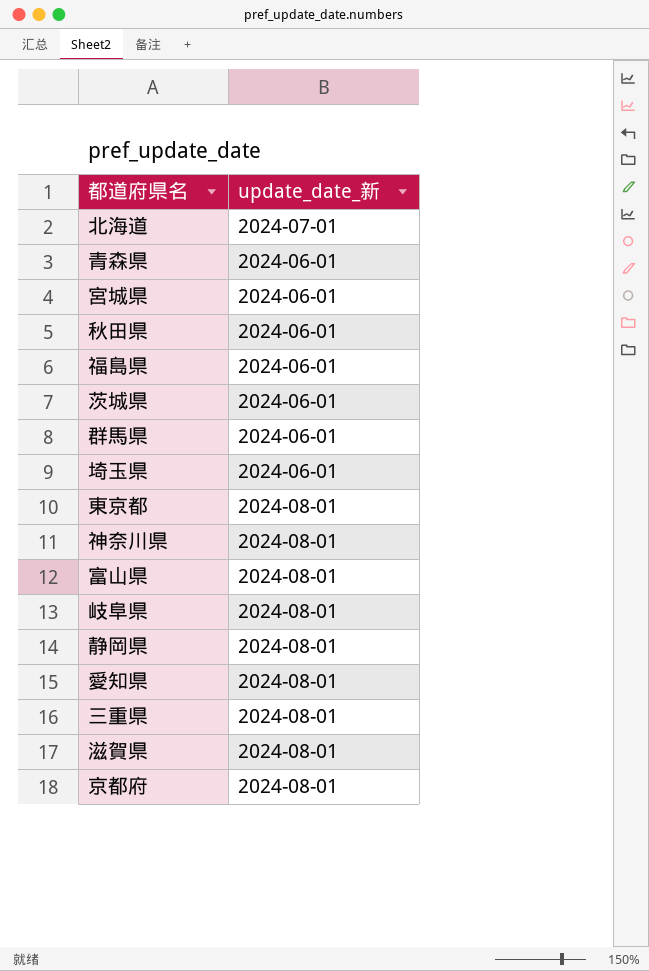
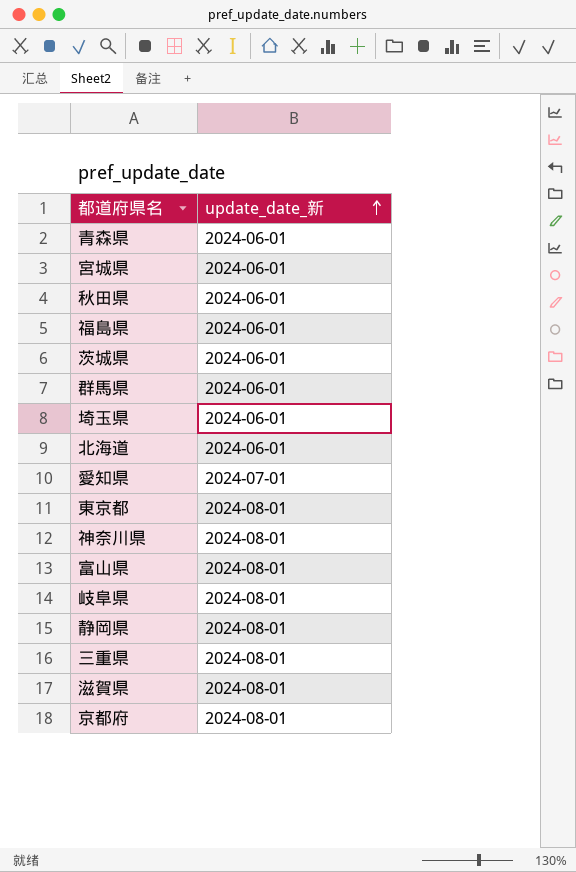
row order: none -> update_date_新 ascending
北海道 | update_date_新: 2024-07-01 -> 2024-06-01
愛知県 | update_date_新: 2024-08-01 -> 2024-07-01

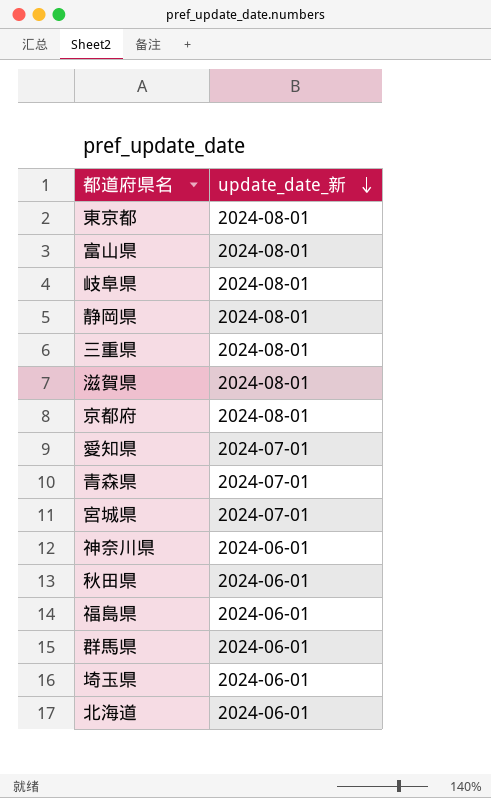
row order: update_date_新 ascending -> update_date_新 descending
row 茨城県: 2024-06-01 -> none
青森県 | update_date_新: 2024-06-01 -> 2024-07-01
宮城県 | update_date_新: 2024-06-01 -> 2024-07-01
神奈川県 | update_date_新: 2024-08-01 -> 2024-06-01

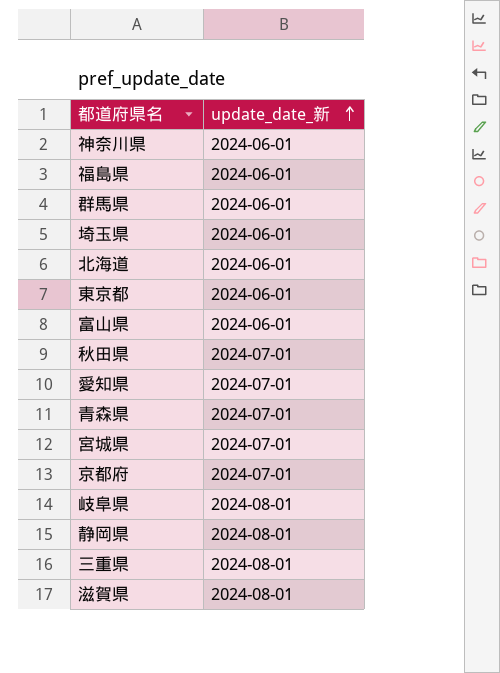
row order: update_date_新 descending -> update_date_新 ascending
東京都 | update_date_新: 2024-08-01 -> 2024-06-01
富山県 | update_date_新: 2024-08-01 -> 2024-06-01
秋田県 | update_date_新: 2024-06-01 -> 2024-07-01
京都府 | update_date_新: 2024-08-01 -> 2024-07-01

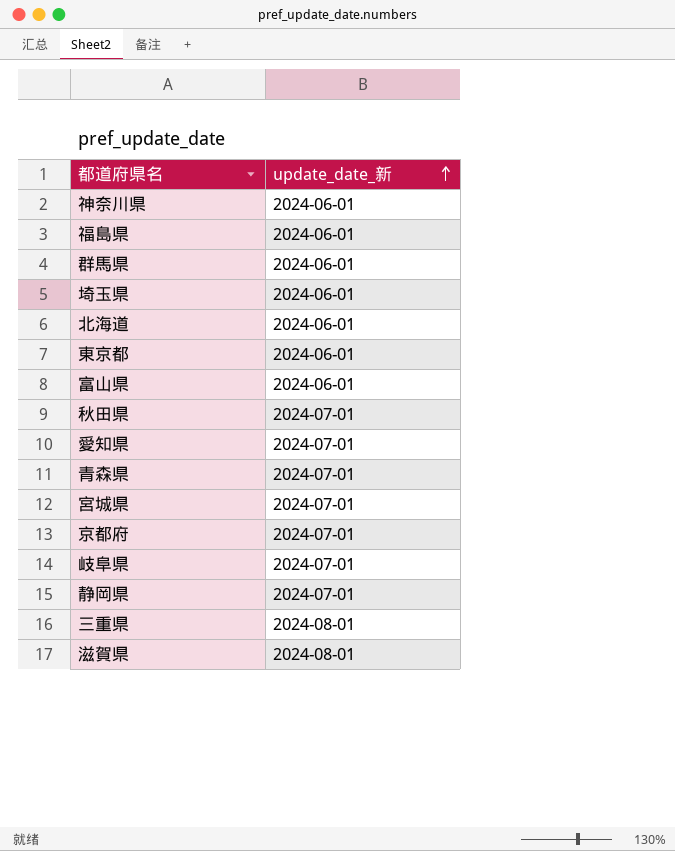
岐阜県 | update_date_新: 2024-08-01 -> 2024-07-01
静岡県 | update_date_新: 2024-08-01 -> 2024-07-01

